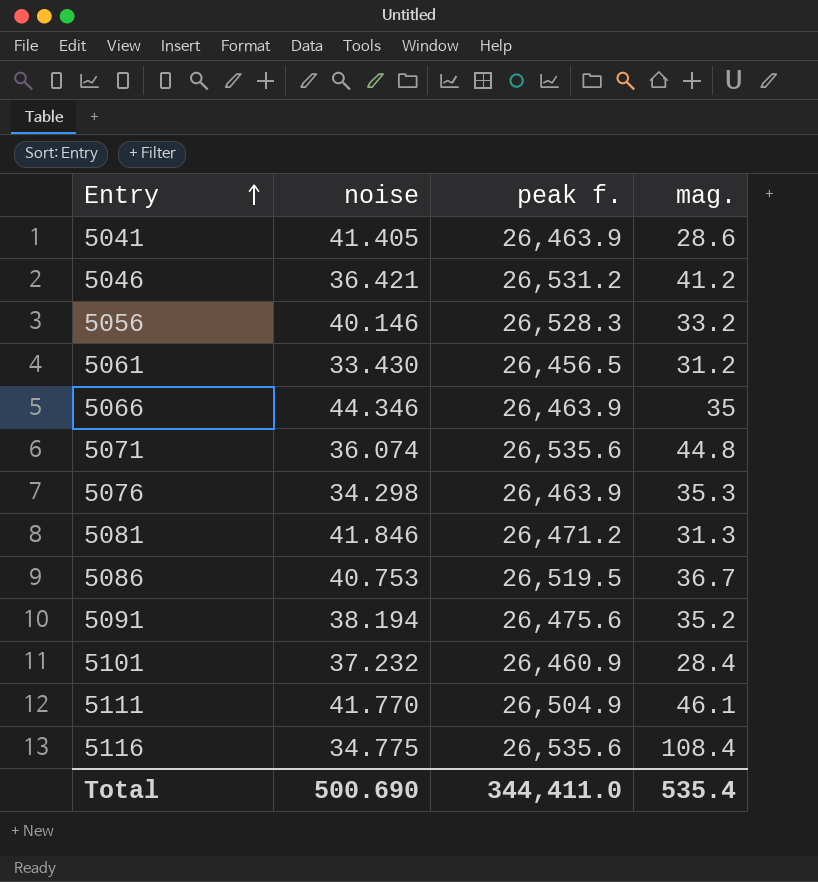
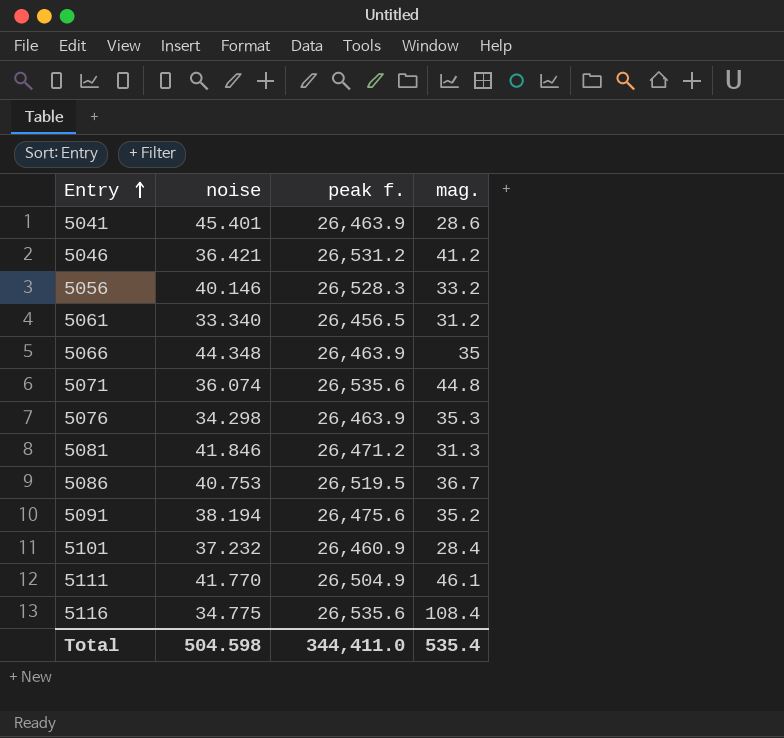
5041 | noise: 41.405 -> 45.401
5061 | noise: 33.430 -> 33.340
5066 | noise: 44.346 -> 44.348
Total | noise: 500.690 -> 504.598

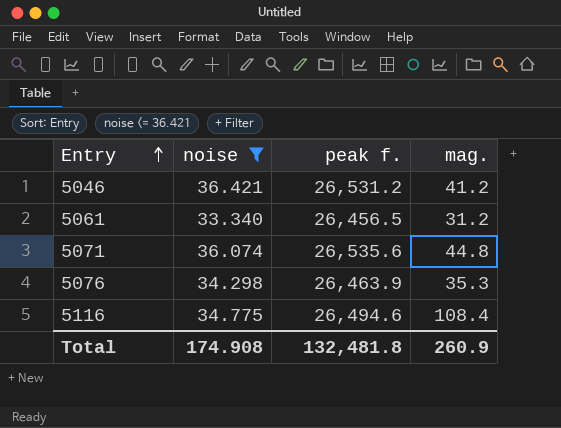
filter: none -> noise <= 36.421
5116 | peak f.: 26,535.6 -> 26,494.6
Total | noise: 504.598 -> 174.908
Total | peak f.: 344,411.0 -> 132,481.8
Total | mag.: 535.4 -> 260.9

